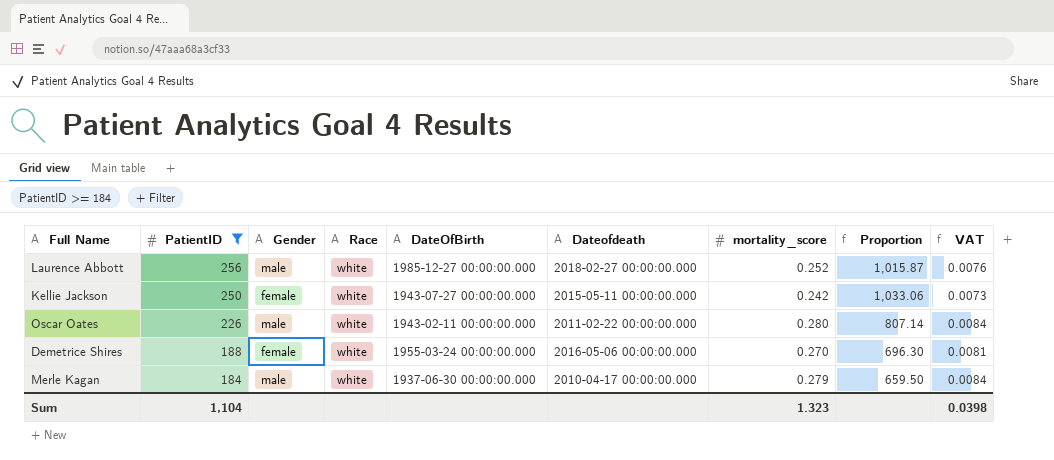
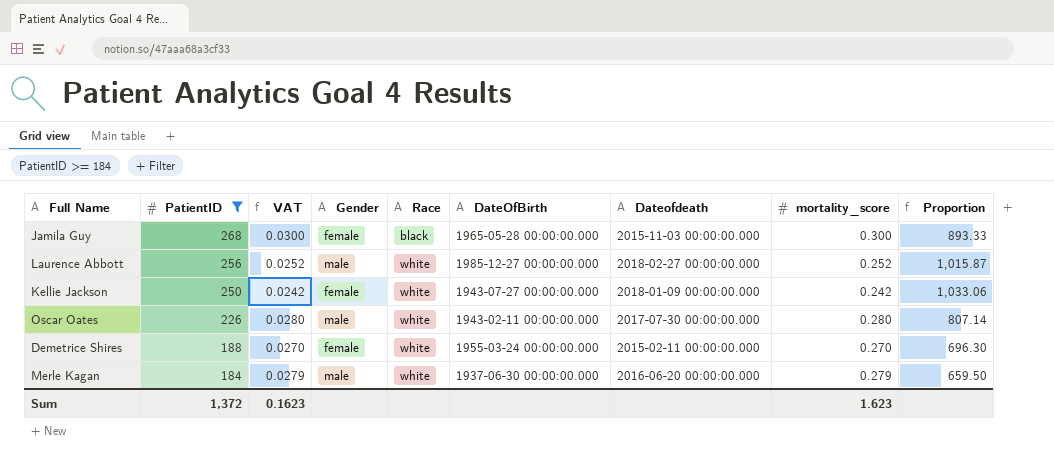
column VAT | formula: [mortality_score] * 0.03 -> [mortality_score] * 0.1
column VAT | position: 9 -> 3
row Jamila Guy: none -> 268 | 0.0300 | female | black | 1965-05-28 00:00:00.000 | 2015-11-03 00:00:00.000 | 0.300 | 893.33
Kellie Jackson | Dateofdeath: 2015-05-11 00:00:00.000 -> 2018-01-09 00:00:00.000
Oscar Oates | Dateofdeath: 2011-02-22 00:00:00.000 -> 2017-07-30 00:00:00.000
Demetrice Shires | Dateofdeath: 2016-05-06 00:00:00.000 -> 2015-02-11 00:00:00.000
Merle Kagan | Dateofdeath: 2010-04-17 00:00:00.000 -> 2016-06-20 00:00:00.000
Sum | PatientID: 1,104 -> 1,372
Sum | VAT: 0.0398 -> 0.1623
Sum | mortality_score: 1.323 -> 1.623

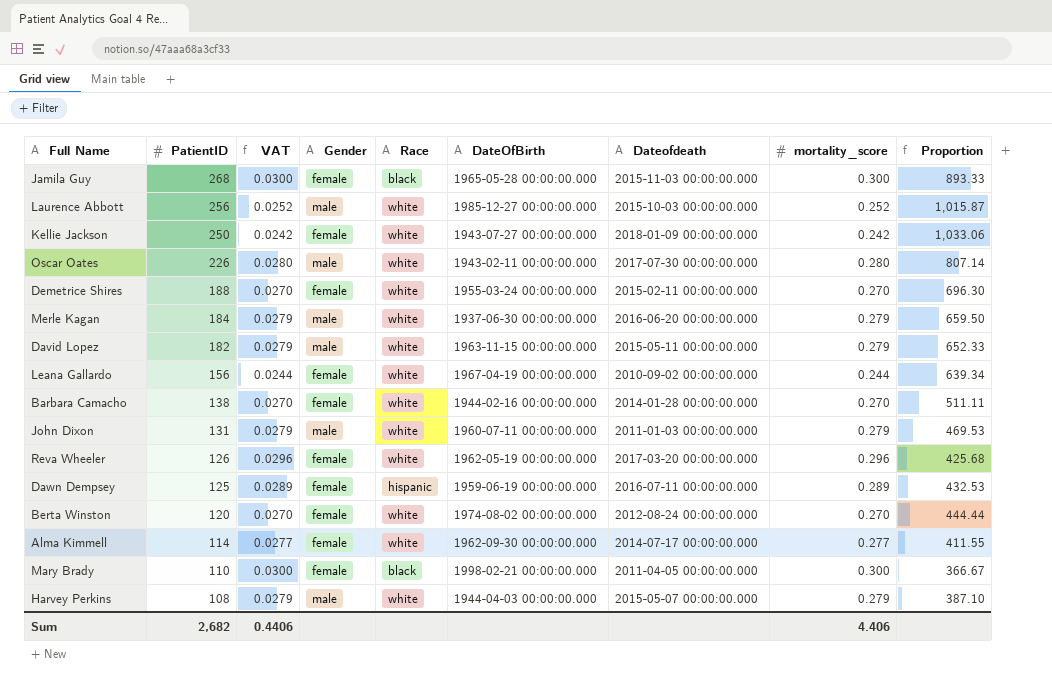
filter: PatientID >= 184 -> none
Laurence Abbott | Dateofdeath: 2018-02-27 00:00:00.000 -> 2015-10-03 00:00:00.000
Sum | PatientID: 1,372 -> 2,682
Sum | VAT: 0.1623 -> 0.4406
Sum | mortality_score: 1.623 -> 4.406

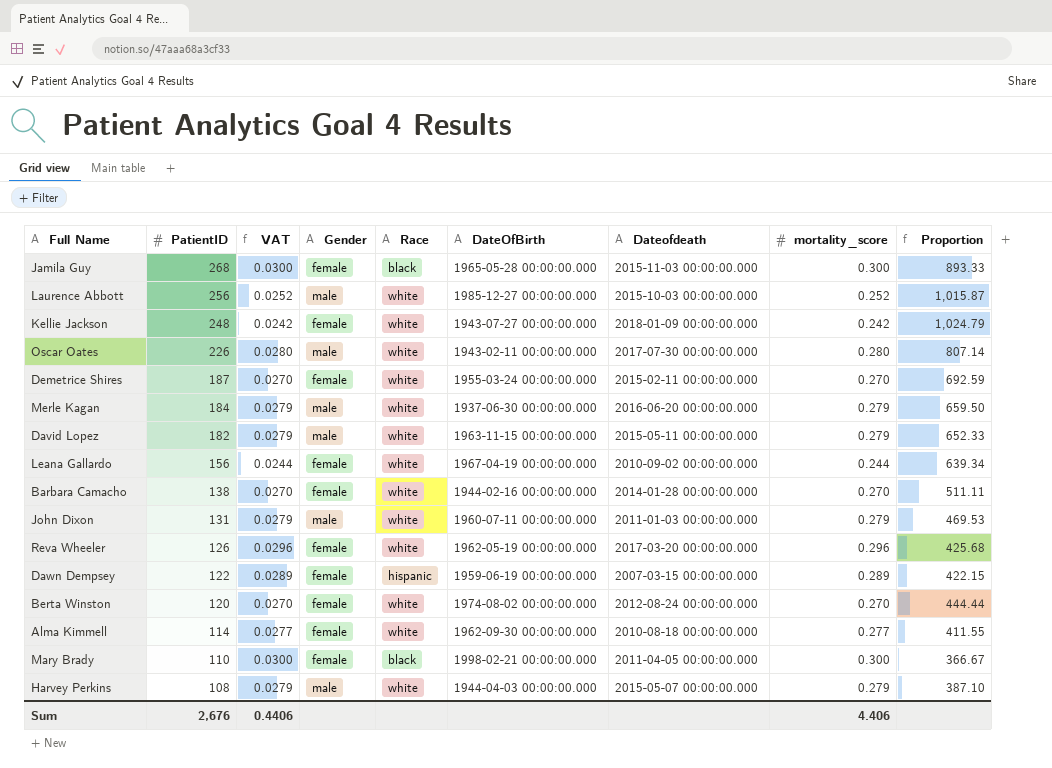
Kellie Jackson | PatientID: 250 -> 248
Kellie Jackson | Proportion: 1,033.06 -> 1,024.79
Demetrice Shires | PatientID: 188 -> 187
Demetrice Shires | Proportion: 696.30 -> 692.59
Dawn Dempsey | PatientID: 125 -> 122
Dawn Dempsey | Dateofdeath: 2016-07-11 00:00:00.000 -> 2007-03-15 00:00:00.000
Dawn Dempsey | Proportion: 432.53 -> 422.15
Alma Kimmell | Dateofdeath: 2014-07-17 00:00:00.000 -> 2010-08-18 00:00:00.000
Sum | PatientID: 2,682 -> 2,676

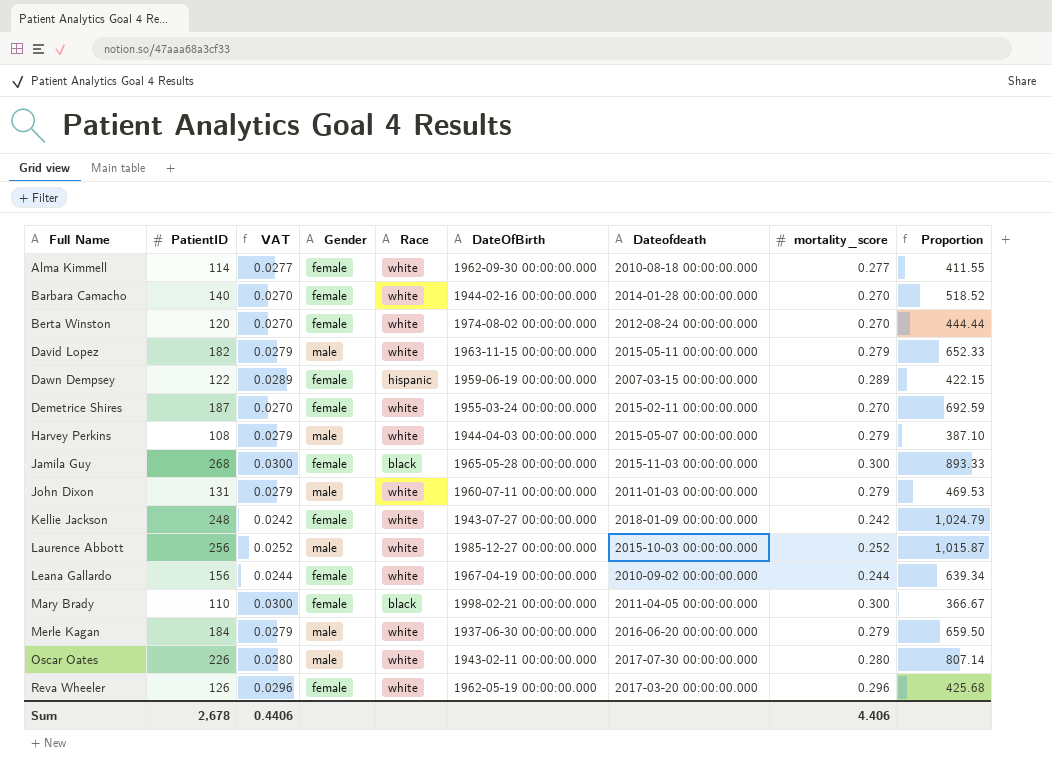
row order: PatientID descending -> Full Name ascending
Barbara Camacho | PatientID: 138 -> 140
Barbara Camacho | Proportion: 511.11 -> 518.52
Sum | PatientID: 2,676 -> 2,678

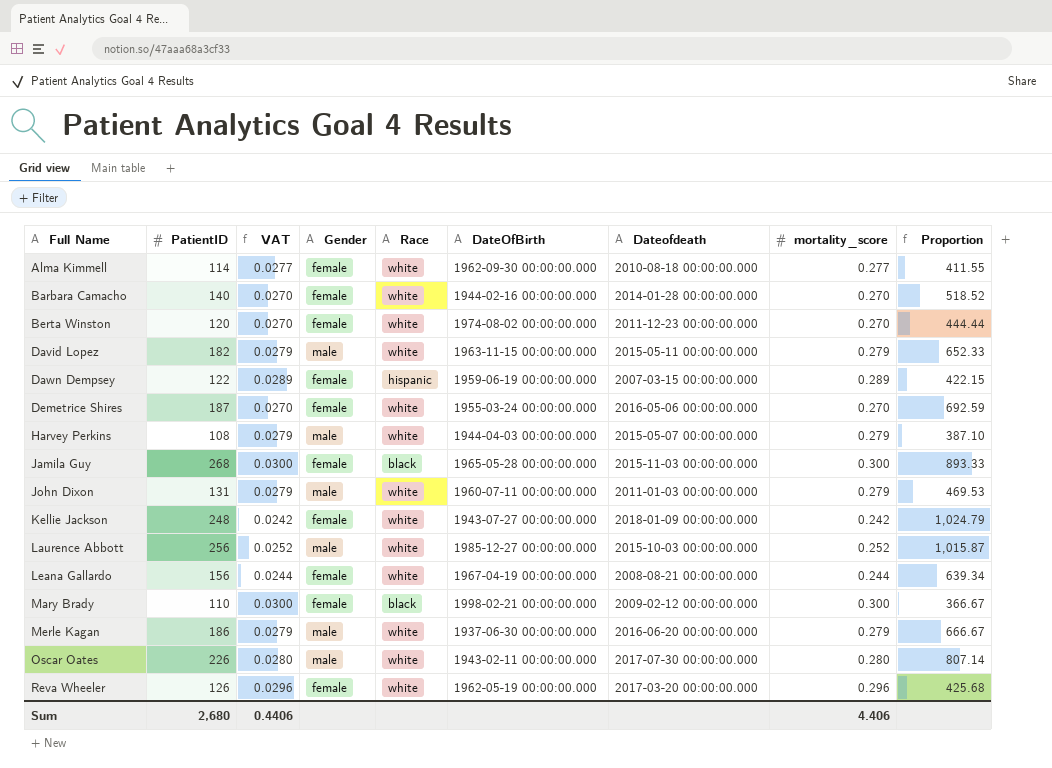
Berta Winston | Dateofdeath: 2012-08-24 00:00:00.000 -> 2011-12-23 00:00:00.000
Demetrice Shires | Dateofdeath: 2015-02-11 00:00:00.000 -> 2016-05-06 00:00:00.000
Leana Gallardo | Dateofdeath: 2010-09-02 00:00:00.000 -> 2008-08-21 00:00:00.000
Mary Brady | Dateofdeath: 2011-04-05 00:00:00.000 -> 2009-02-12 00:00:00.000
Merle Kagan | PatientID: 184 -> 186
Merle Kagan | Proportion: 659.50 -> 666.67
Sum | PatientID: 2,678 -> 2,680

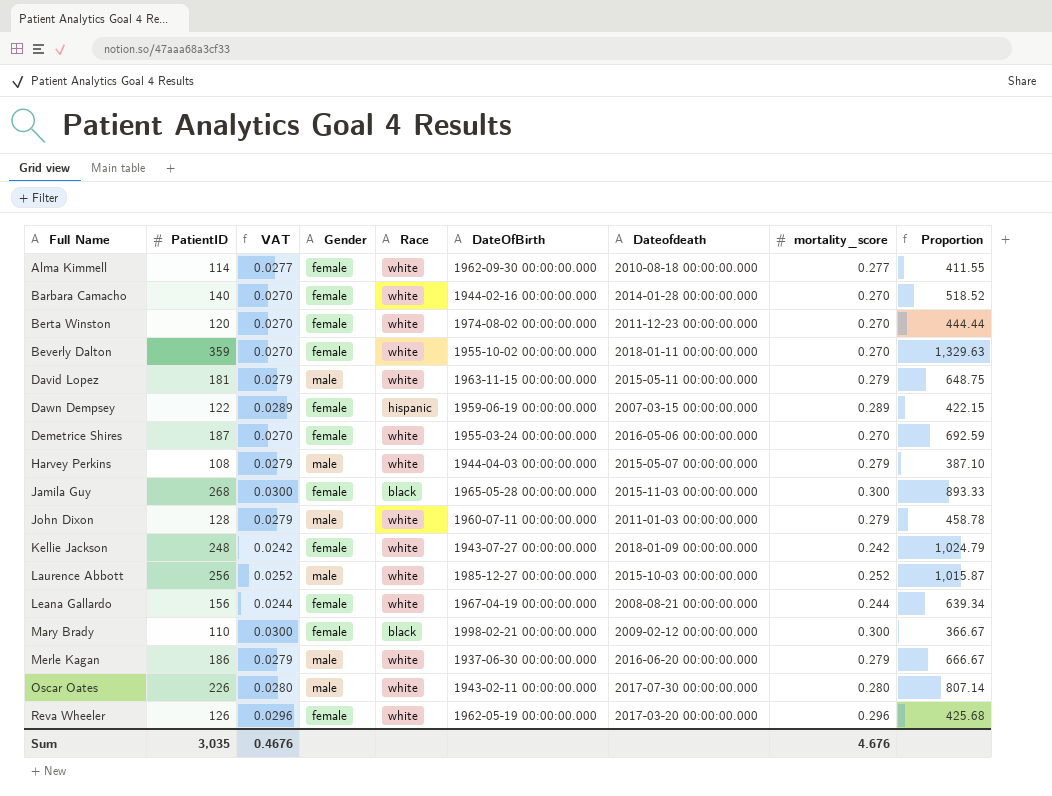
row Beverly Dalton: none -> 359 | 0.0270 | female | white | 1955-10-02 00:00:00.000 | 2018-01-11 00:00:00.000 | 0.270 | 1,329.63
David Lopez | PatientID: 182 -> 181
David Lopez | Proportion: 652.33 -> 648.75
John Dixon | PatientID: 131 -> 128
John Dixon | Proportion: 469.53 -> 458.78
Sum | PatientID: 2,680 -> 3,035
Sum | VAT: 0.4406 -> 0.4676
Sum | mortality_score: 4.406 -> 4.676

